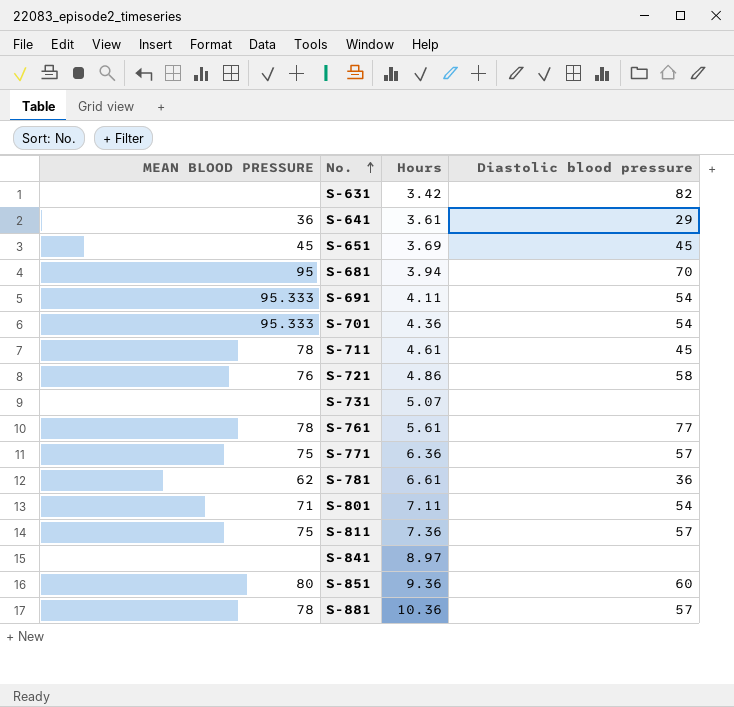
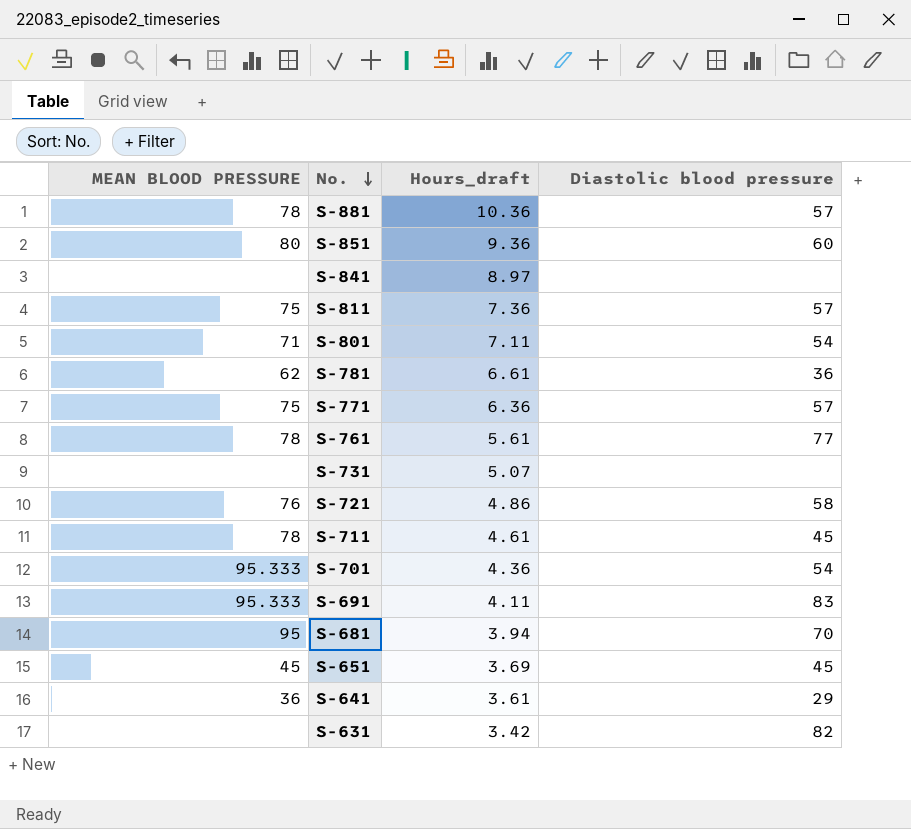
row order: No. ascending -> No. descending
column name: Hours -> Hours_draft
S-691 | Diastolic blood pressure: 54 -> 83

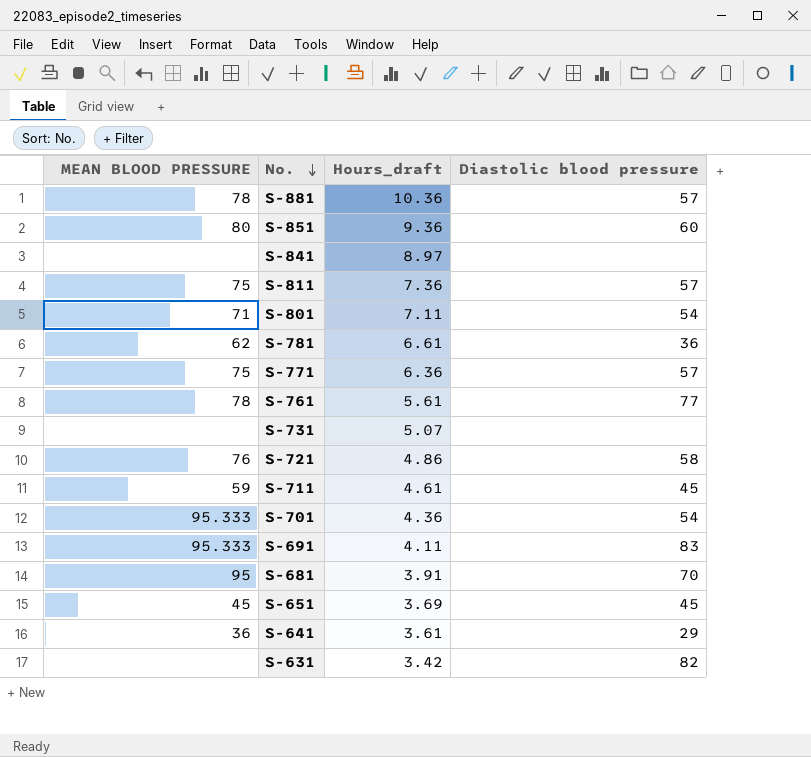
S-711 | MEAN BLOOD PRESSURE: 78 -> 59
S-681 | Hours_draft: 3.94 -> 3.91

